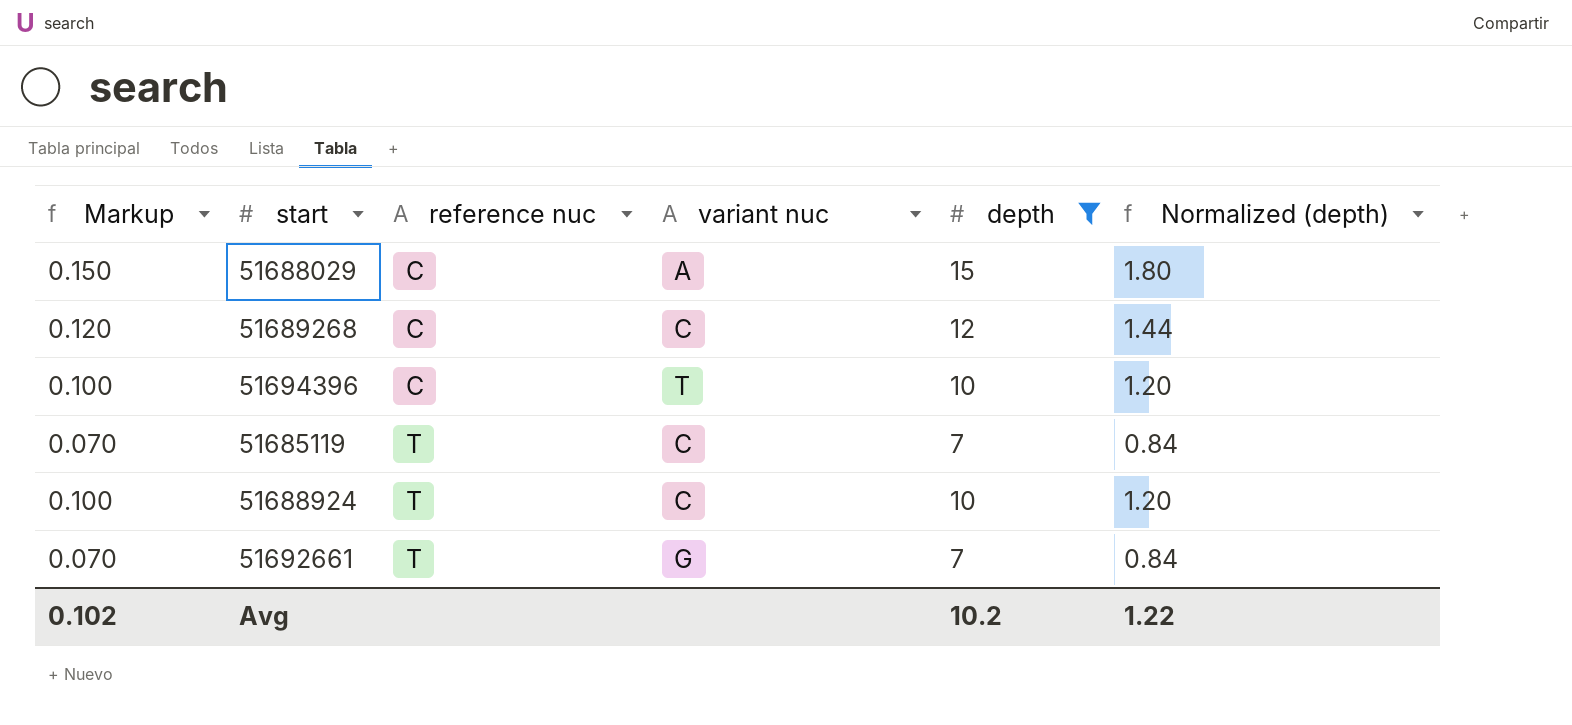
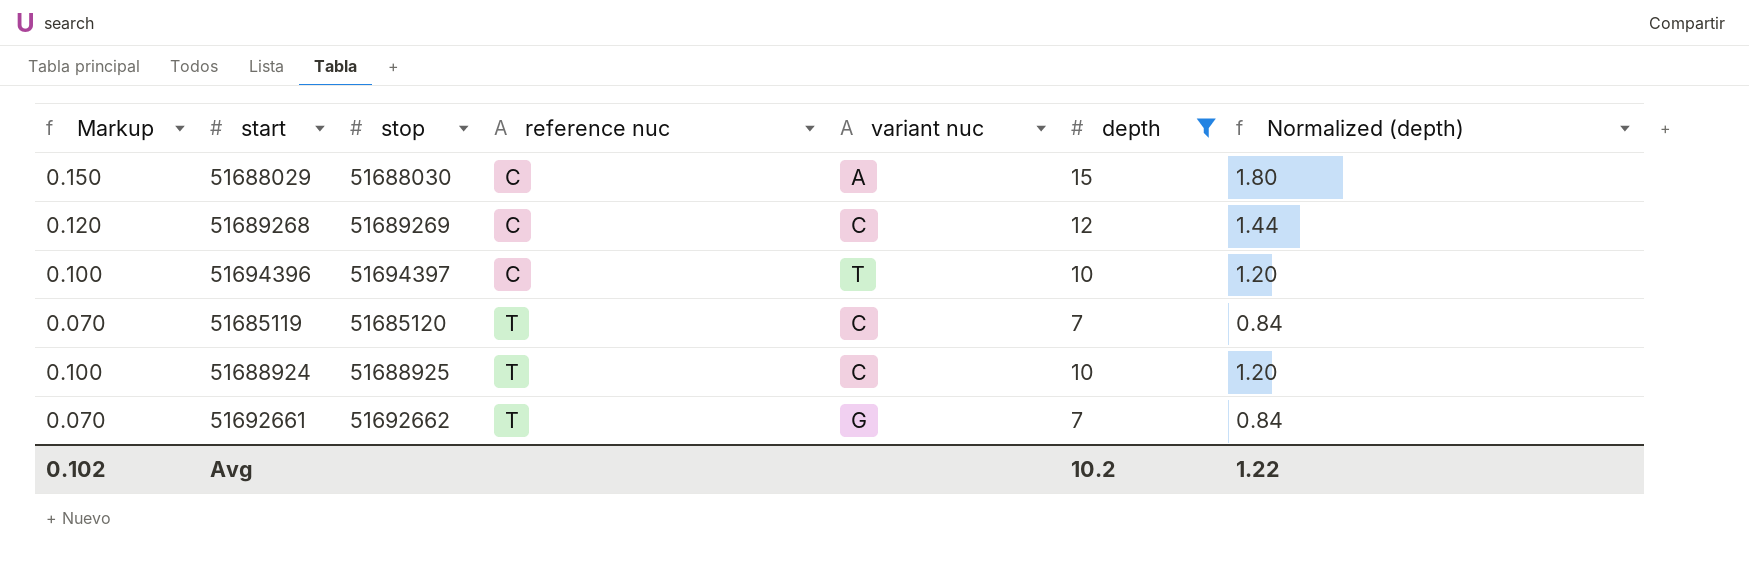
column stop | position: none -> 3

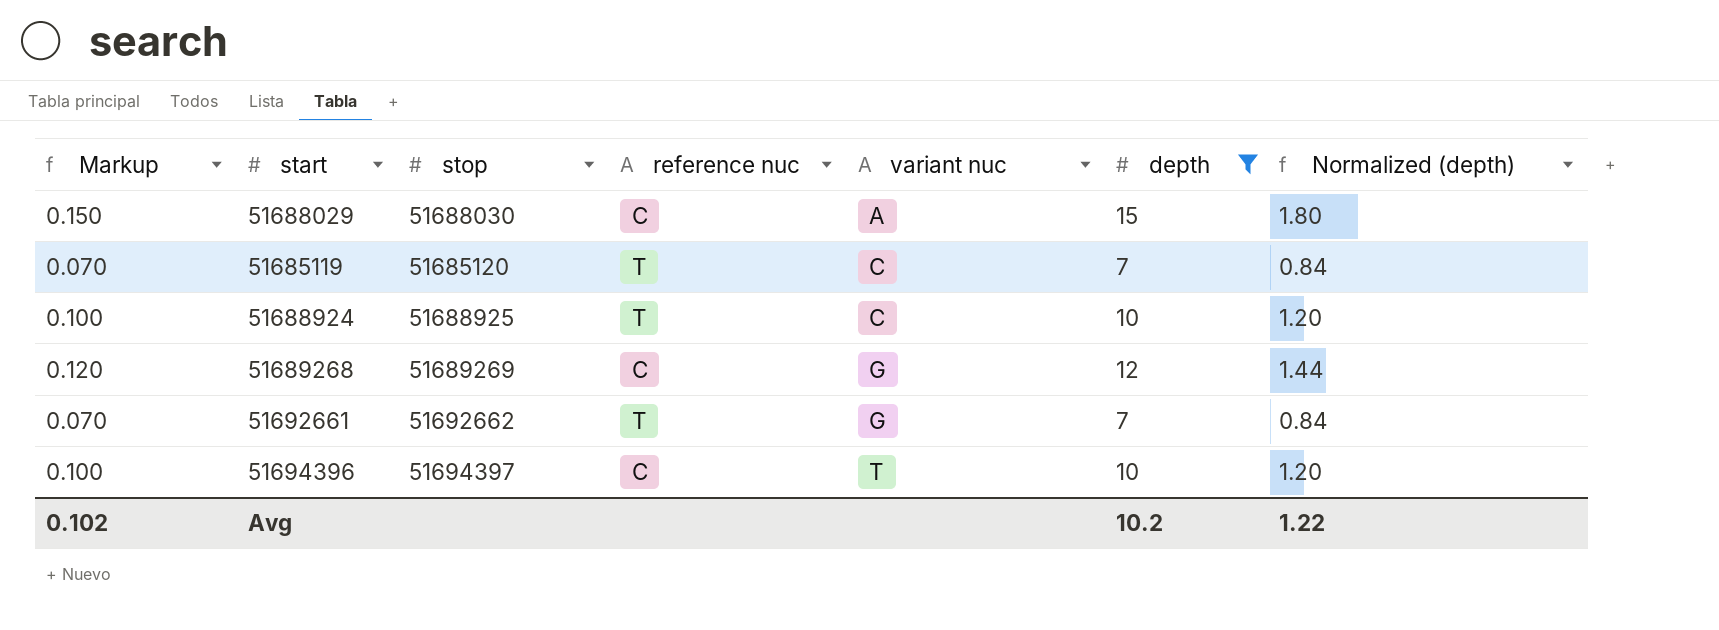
row order: reference nuc ascending -> variant nuc ascending
51689268 | variant nuc: C -> G

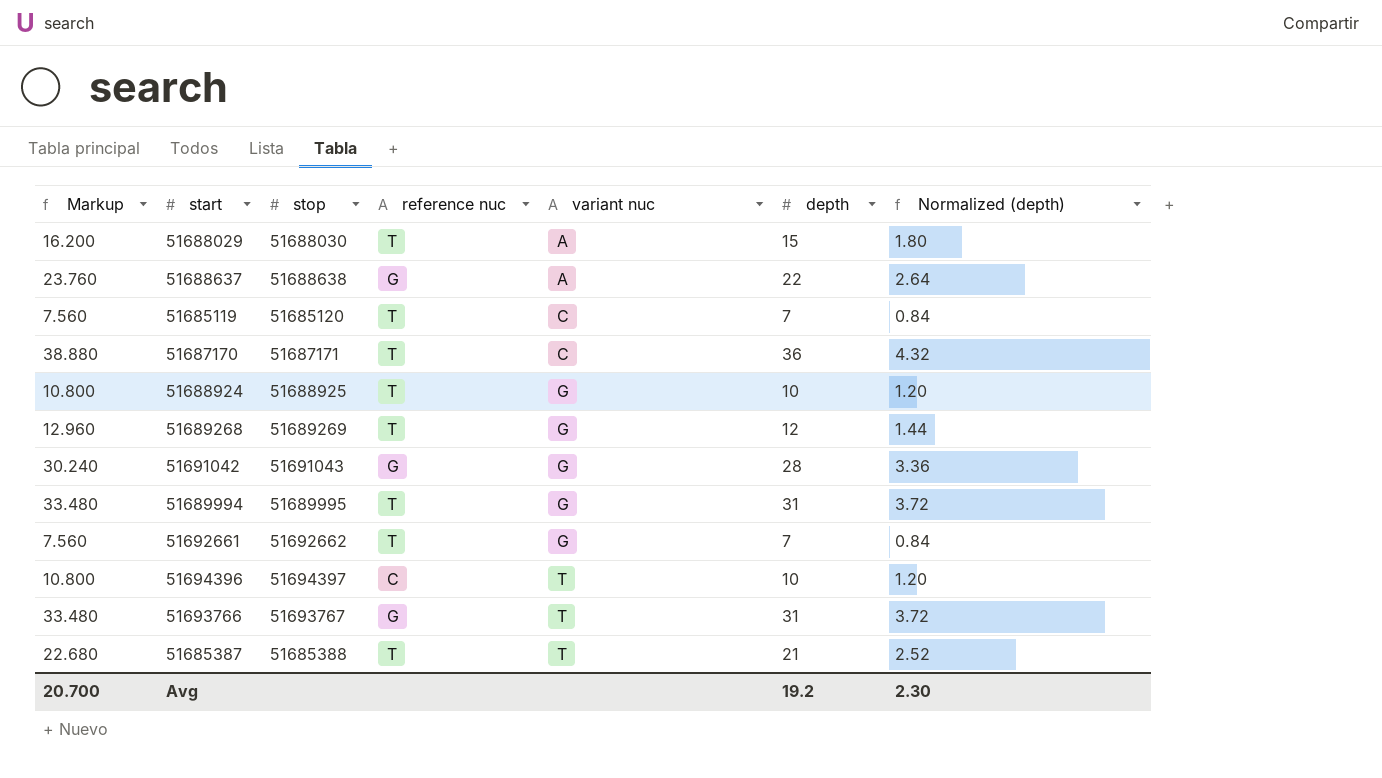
filter: depth <= 15 -> none
column Markup | formula: [depth] * 0.01 -> [depth] * 1.08
51688029 | reference nuc: C -> T
51688924 | variant nuc: C -> G
51689268 | reference nuc: C -> T
Avg | Markup: 0.102 -> 20.700
Avg | depth: 10.2 -> 19.2
Avg | Normalized (depth): 1.22 -> 2.30

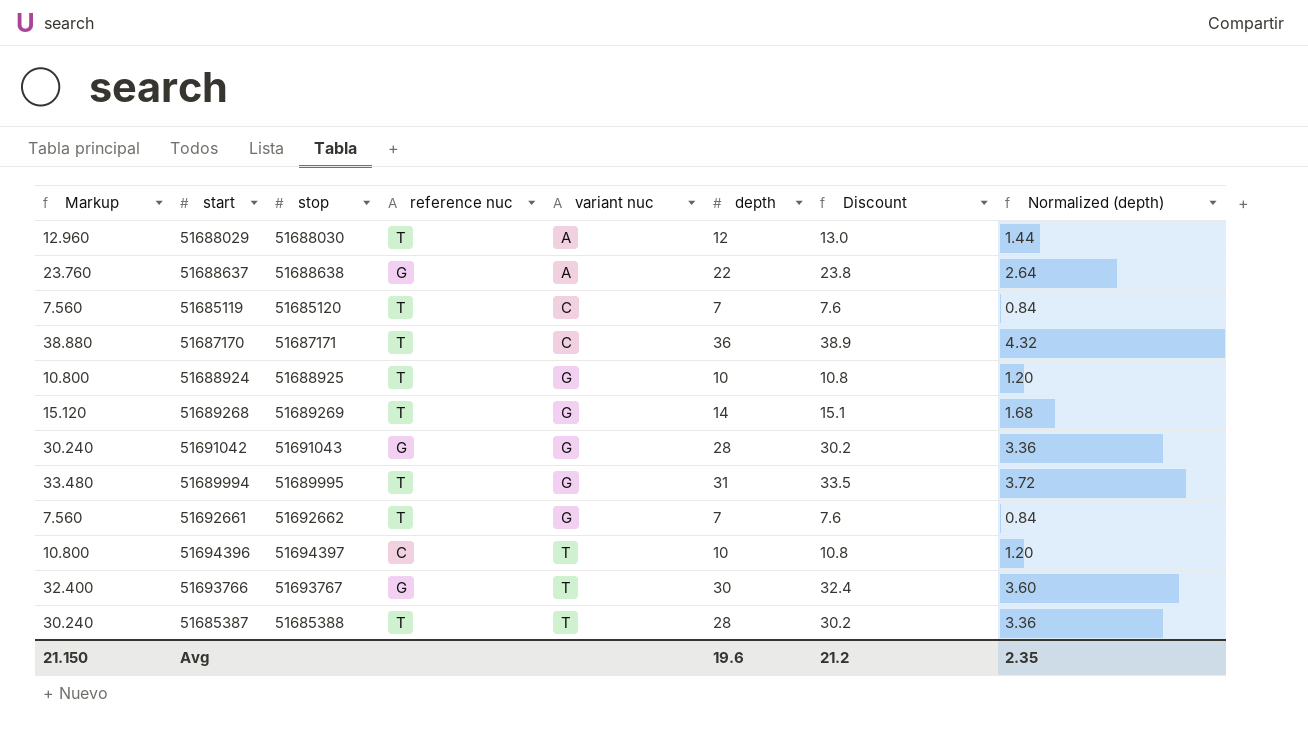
column Discount | formula: none -> [depth] * 1.08
51688029 | Markup: 16.200 -> 12.960
51688029 | depth: 15 -> 12
51688029 | Normalized (depth): 1.80 -> 1.44
51689268 | Markup: 12.960 -> 15.120
51689268 | depth: 12 -> 14
51689268 | Normalized (depth): 1.44 -> 1.68
51693766 | Markup: 33.480 -> 32.400
51693766 | depth: 31 -> 30
51693766 | Normalized (depth): 3.72 -> 3.60
51685387 | Markup: 22.680 -> 30.240
51685387 | depth: 21 -> 28
51685387 | Normalized (depth): 2.52 -> 3.36
Avg | Markup: 20.700 -> 21.150
Avg | depth: 19.2 -> 19.6
Avg | Normalized (depth): 2.30 -> 2.35

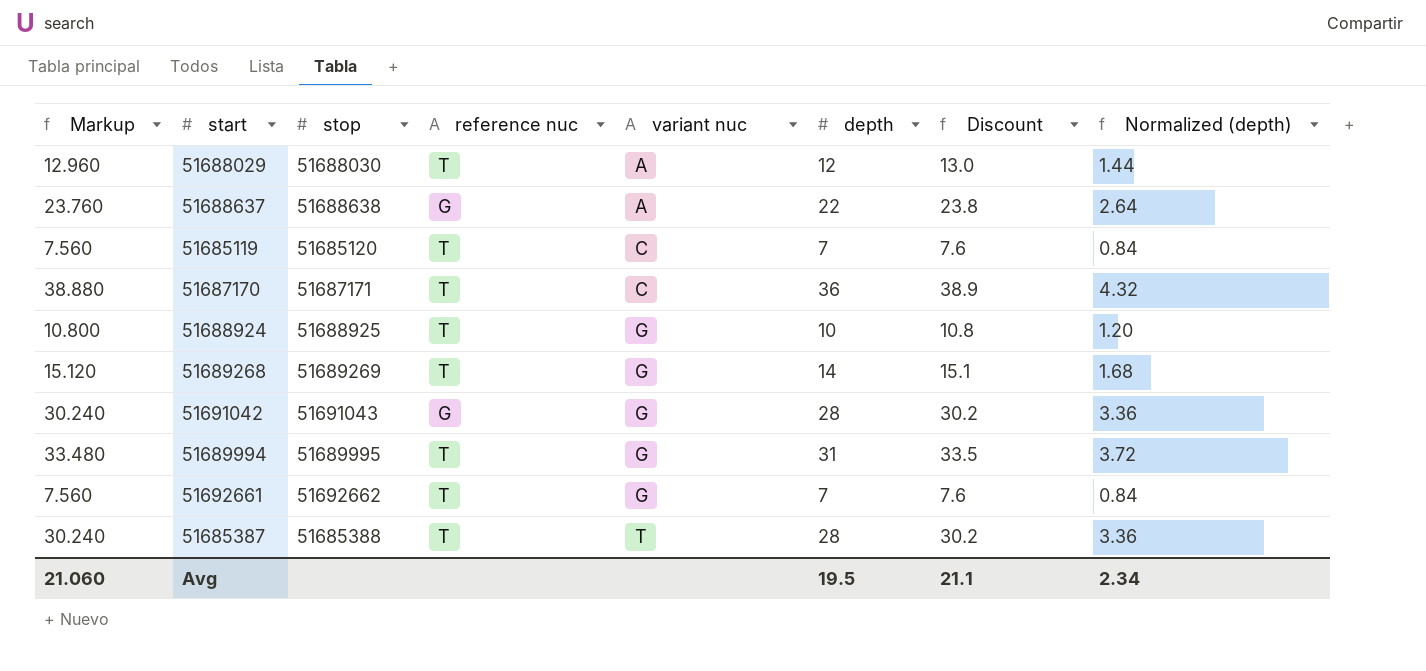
row 51694396: 10.800 | 51694397 | C | T | 10 | 10.8 | 1.20 -> none
row 51693766: 32.400 | 51693767 | G | T | 30 | 32.4 | 3.60 -> none
Avg | Markup: 21.150 -> 21.060
Avg | depth: 19.6 -> 19.5
Avg | Discount: 21.2 -> 21.1
Avg | Normalized (depth): 2.35 -> 2.34

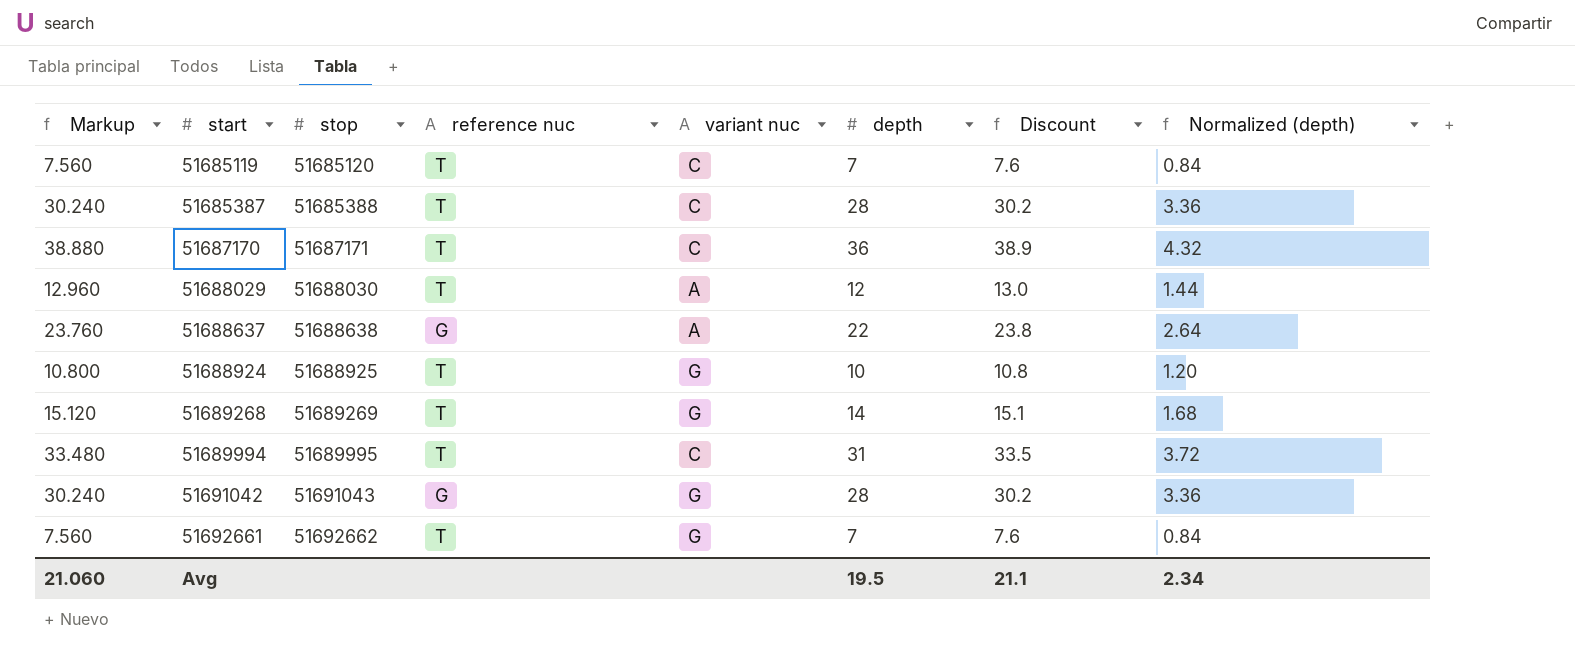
row order: variant nuc ascending -> start ascending
51685387 | variant nuc: T -> C
51689994 | variant nuc: G -> C

